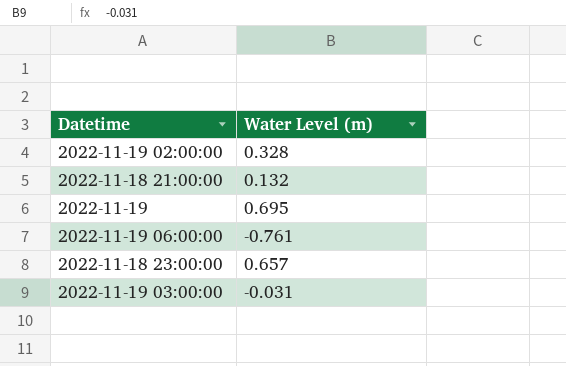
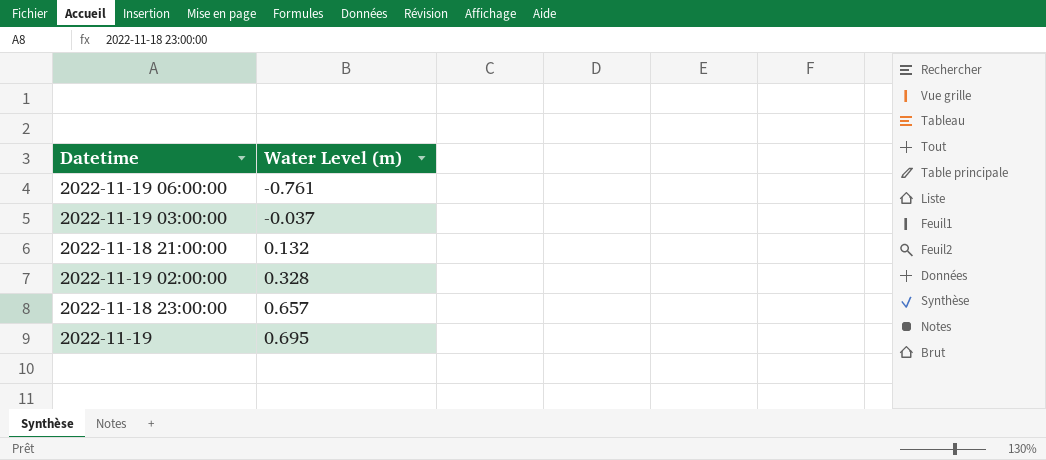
row order: none -> Water Level (m) ascending
2022-11-19 03:00:00 | Water Level (m): -0.031 -> -0.037

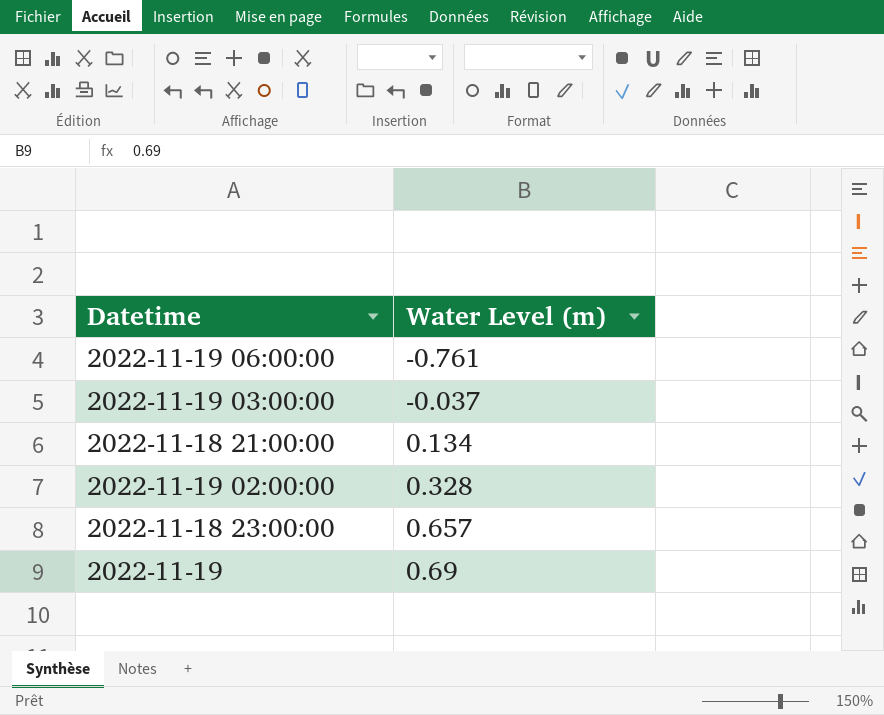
2022-11-18 21:00:00 | Water Level (m): 0.132 -> 0.134
2022-11-19 | Water Level (m): 0.695 -> 0.69

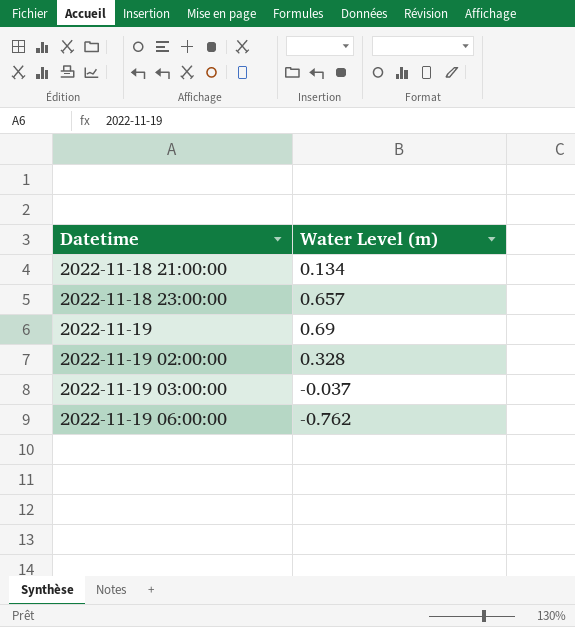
row order: Water Level (m) ascending -> Datetime ascending
2022-11-19 06:00:00 | Water Level (m): -0.761 -> -0.762

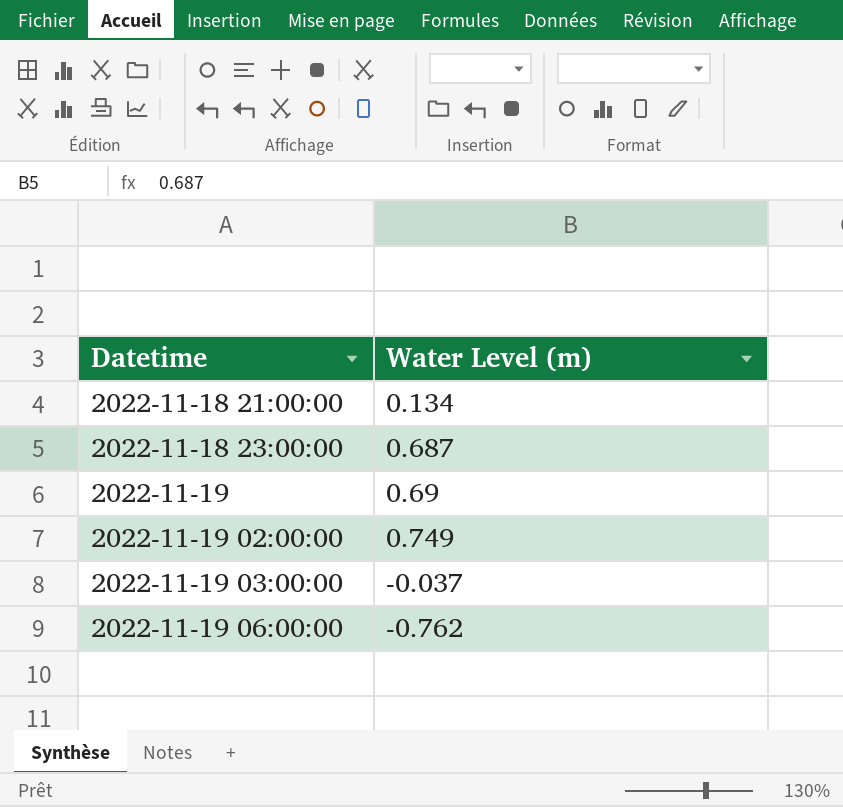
2022-11-18 23:00:00 | Water Level (m): 0.657 -> 0.687
2022-11-19 02:00:00 | Water Level (m): 0.328 -> 0.749

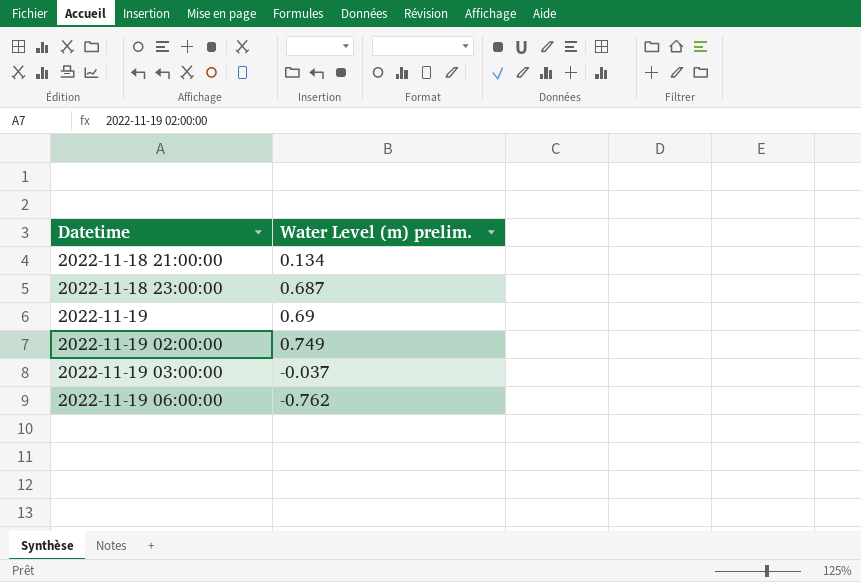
column name: Water Level (m) -> Water Level (m) prelim.

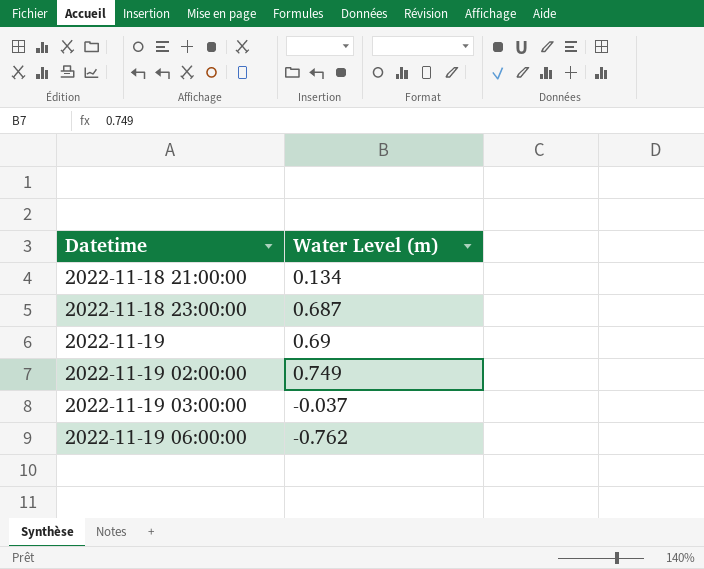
column name: Water Level (m) prelim. -> Water Level (m)

